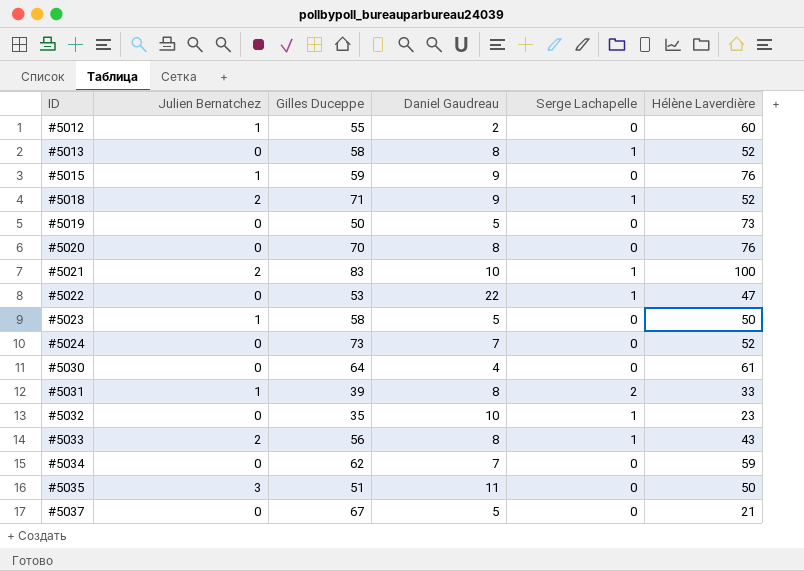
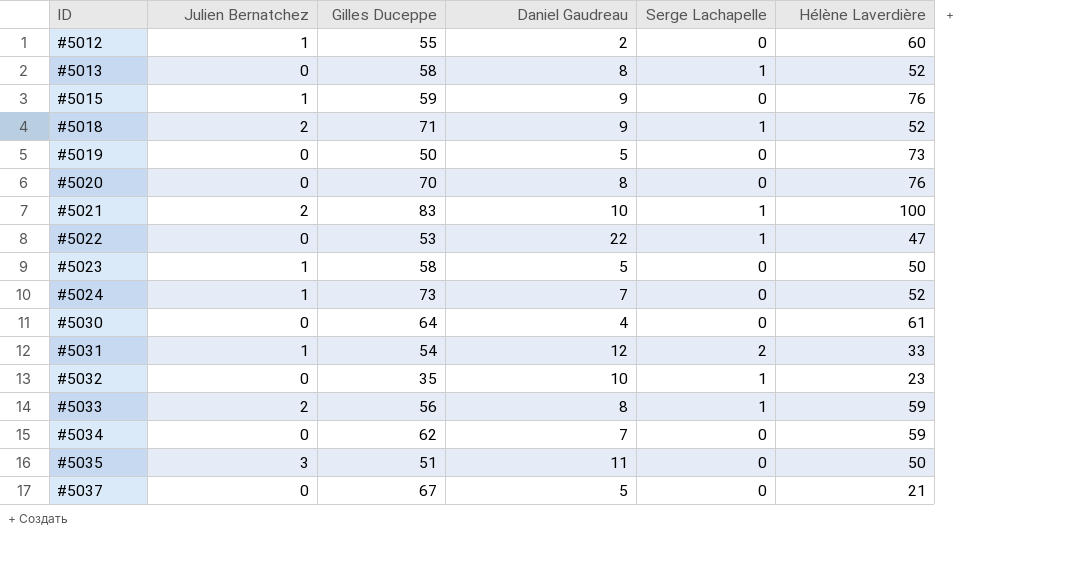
#5024 | Julien Bernatchez: 0 -> 1
#5031 | Gilles Duceppe: 39 -> 54
#5031 | Daniel Gaudreau: 8 -> 12
#5033 | Hélène Laverdière: 43 -> 59

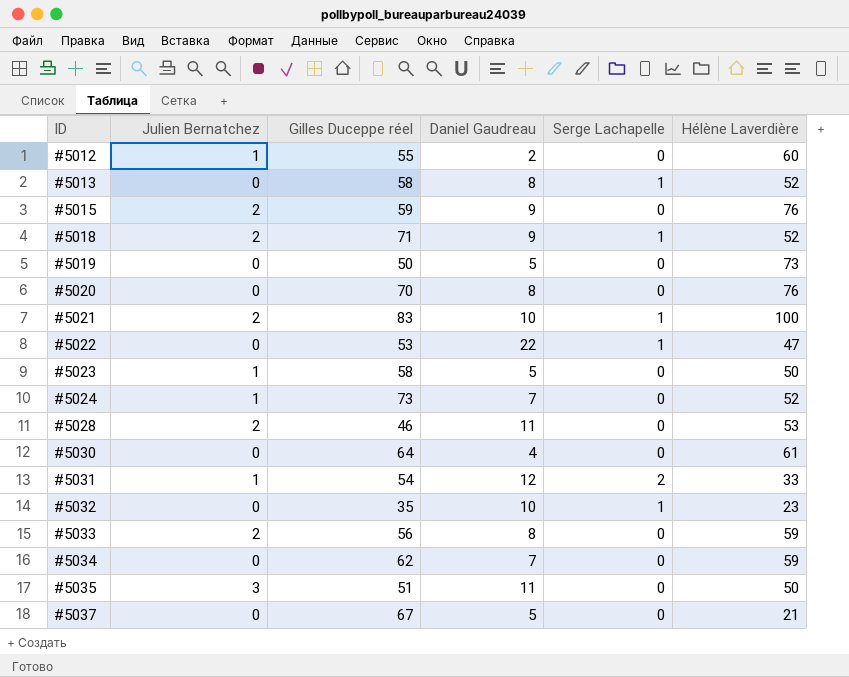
column name: Gilles Duceppe -> Gilles Duceppe réel
#5015 | Julien Bernatchez: 1 -> 2
row #5028: none -> 2 | 46 | 11 | 0 | 53
#5033 | Serge Lachapelle: 1 -> 0

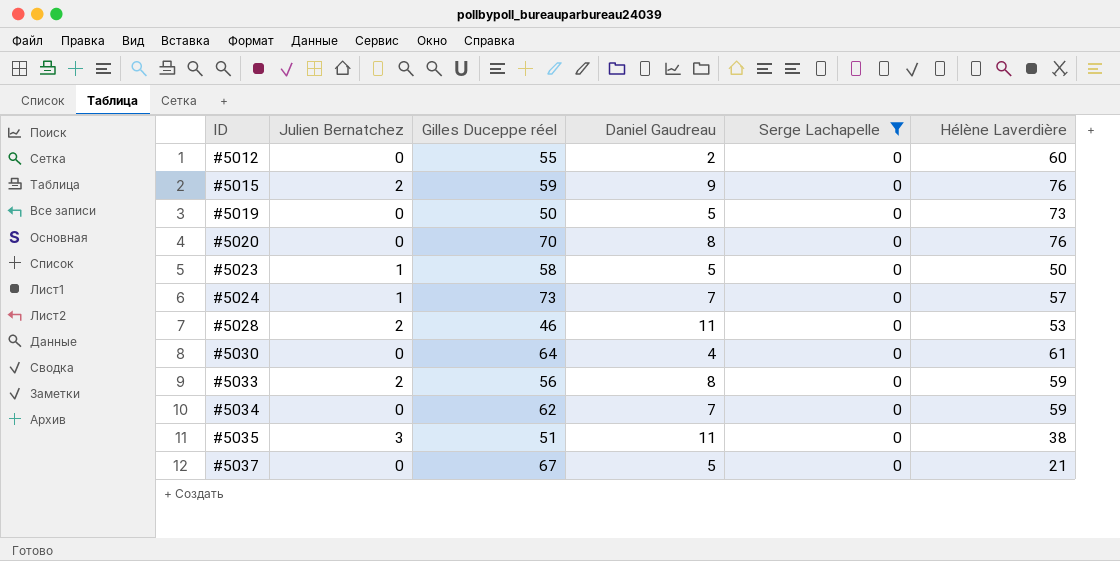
filter: none -> Serge Lachapelle = 0
#5012 | Julien Bernatchez: 1 -> 0
#5024 | Hélène Laverdière: 52 -> 57
#5035 | Hélène Laverdière: 50 -> 38

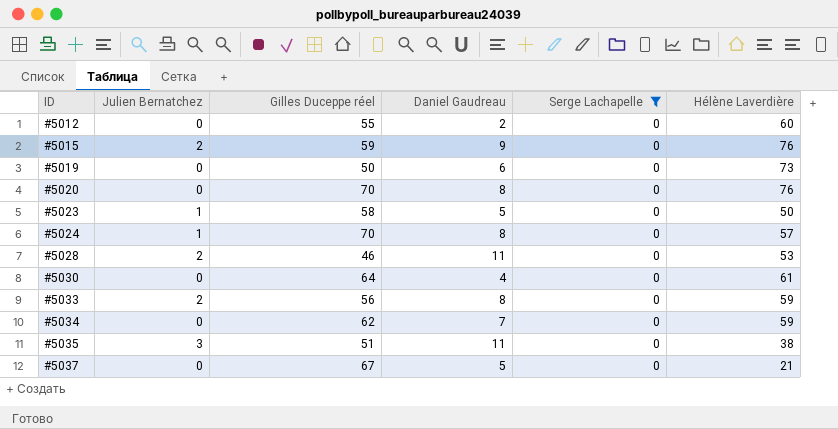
#5019 | Daniel Gaudreau: 5 -> 6
#5024 | Gilles Duceppe réel: 73 -> 70
#5024 | Daniel Gaudreau: 7 -> 8

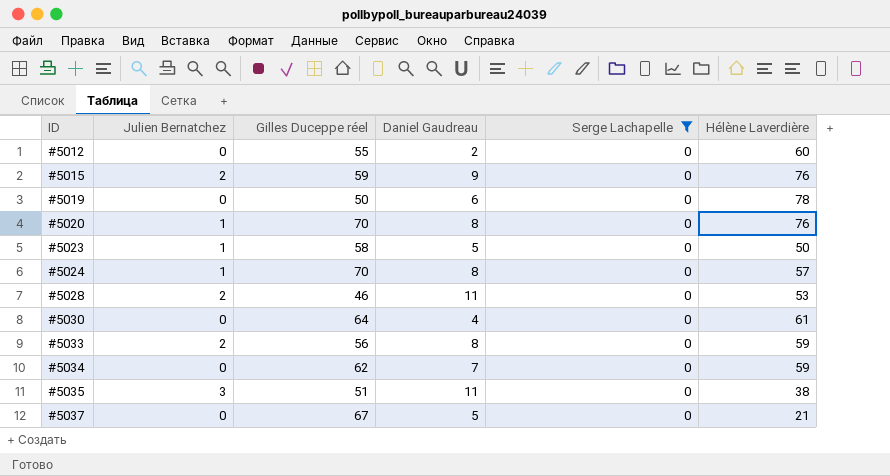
#5019 | Hélène Laverdière: 73 -> 78
#5020 | Julien Bernatchez: 0 -> 1

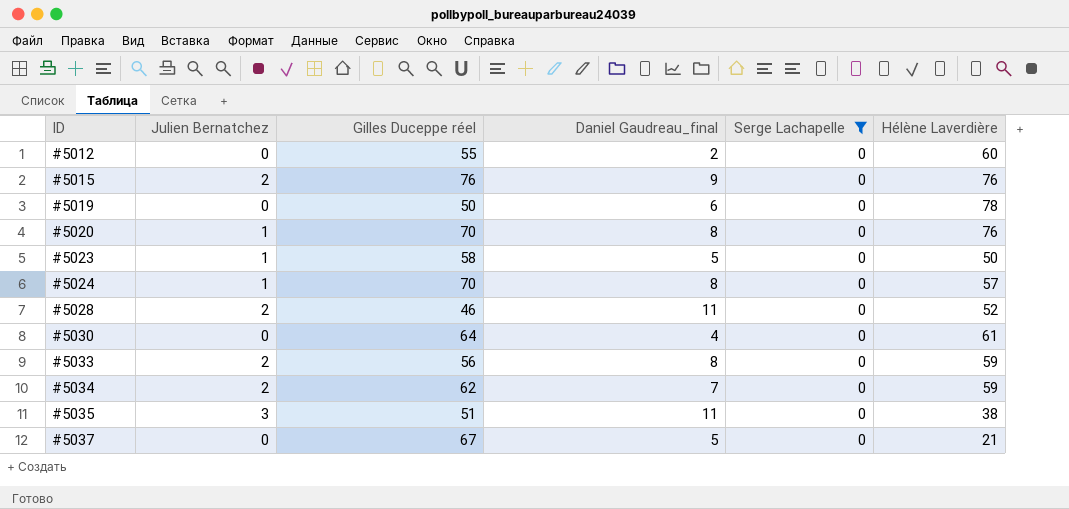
column name: Daniel Gaudreau -> Daniel Gaudreau_final
#5015 | Gilles Duceppe réel: 59 -> 76
#5028 | Hélène Laverdière: 53 -> 52
#5034 | Julien Bernatchez: 0 -> 2

